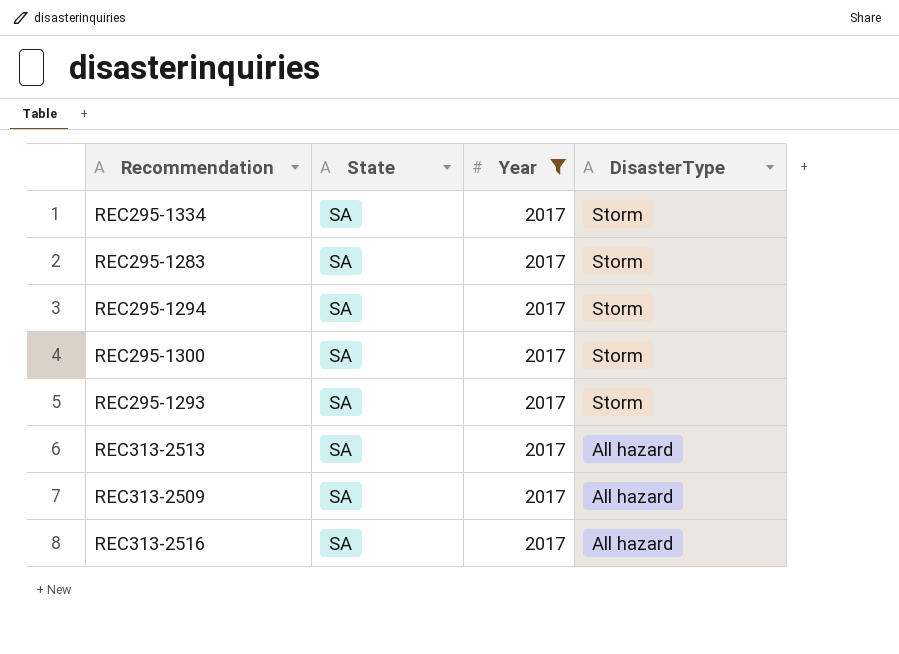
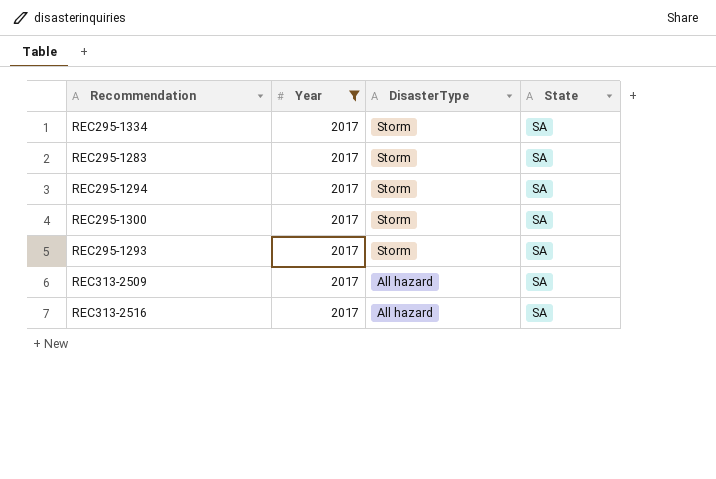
column State | position: 2 -> 4
row REC313-2513: SA | 2017 | All hazard -> none

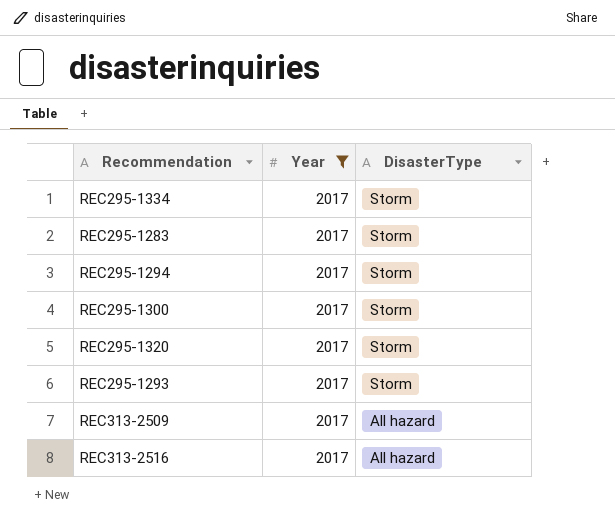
column State | position: 4 -> none
row REC295-1320: none -> 2017 | Storm

